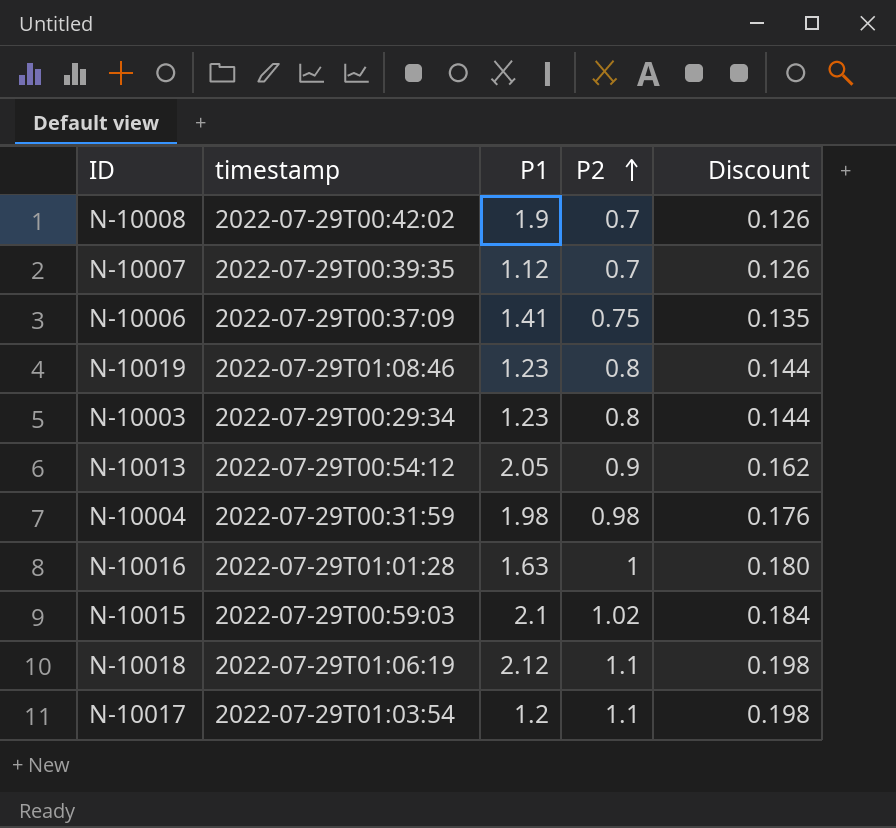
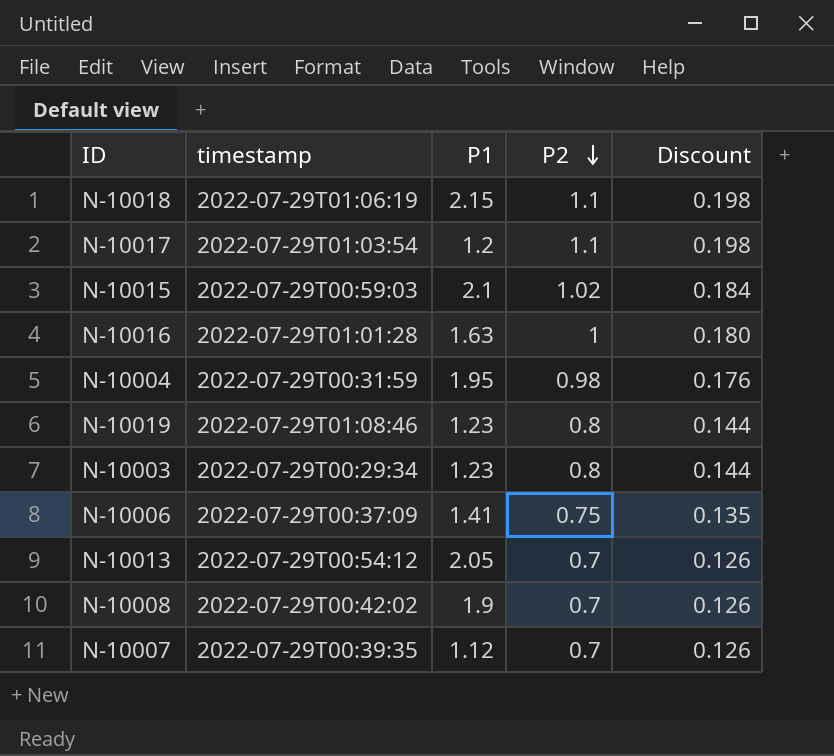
row order: P2 ascending -> P2 descending
N-10018 | P1: 2.12 -> 2.15
N-10004 | P1: 1.98 -> 1.95
N-10013 | P2: 0.9 -> 0.7
N-10013 | Discount: 0.162 -> 0.126

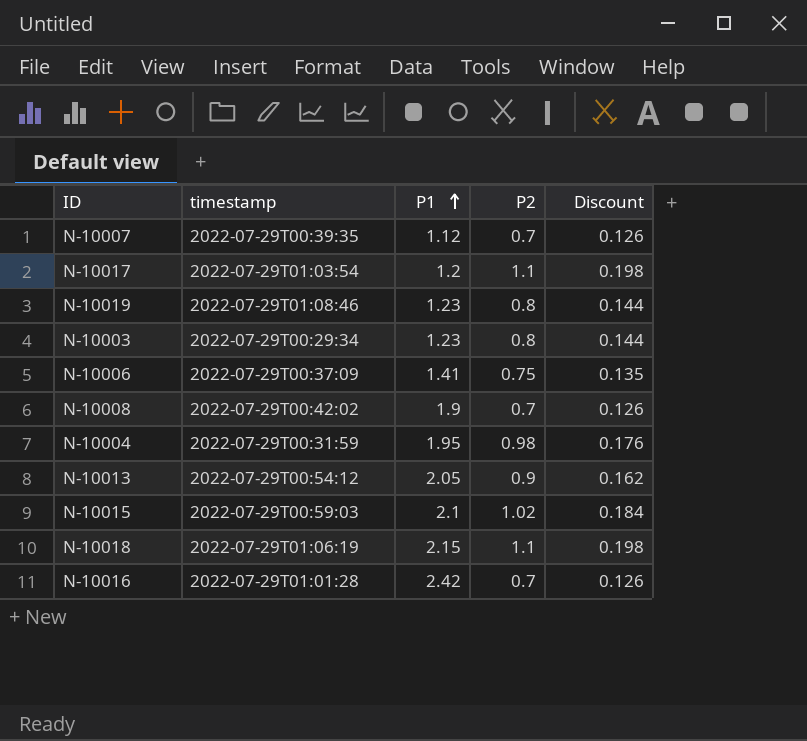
row order: P2 descending -> P1 ascending
N-10013 | P2: 0.7 -> 0.9
N-10013 | Discount: 0.126 -> 0.162
N-10016 | P1: 1.63 -> 2.42
N-10016 | P2: 1 -> 0.7
N-10016 | Discount: 0.180 -> 0.126

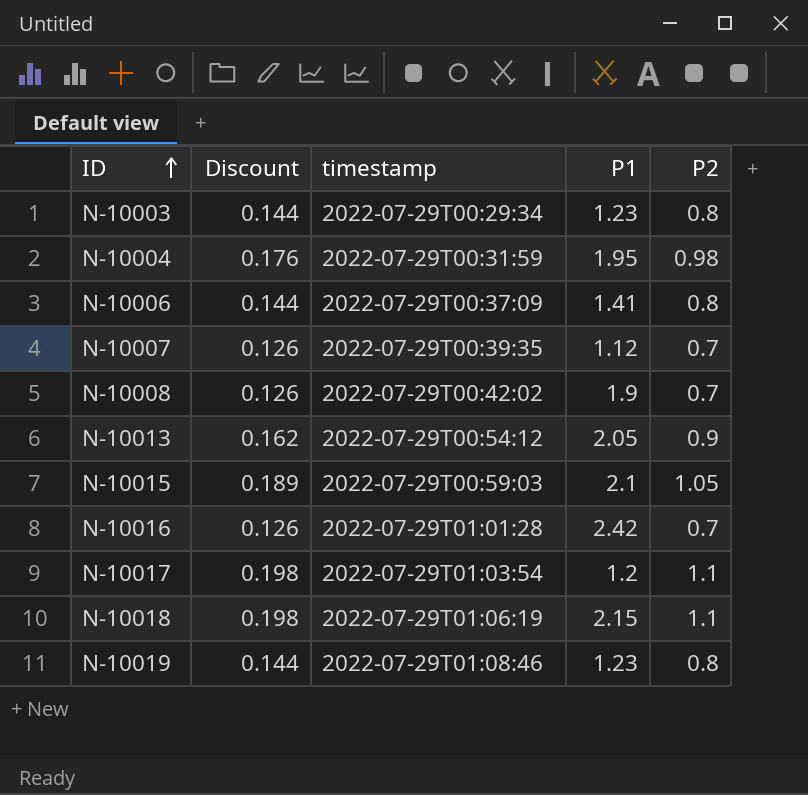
row order: P1 ascending -> ID ascending
column Discount | position: 5 -> 2
N-10006 | Discount: 0.135 -> 0.144
N-10006 | P2: 0.75 -> 0.8
N-10015 | Discount: 0.184 -> 0.189
N-10015 | P2: 1.02 -> 1.05

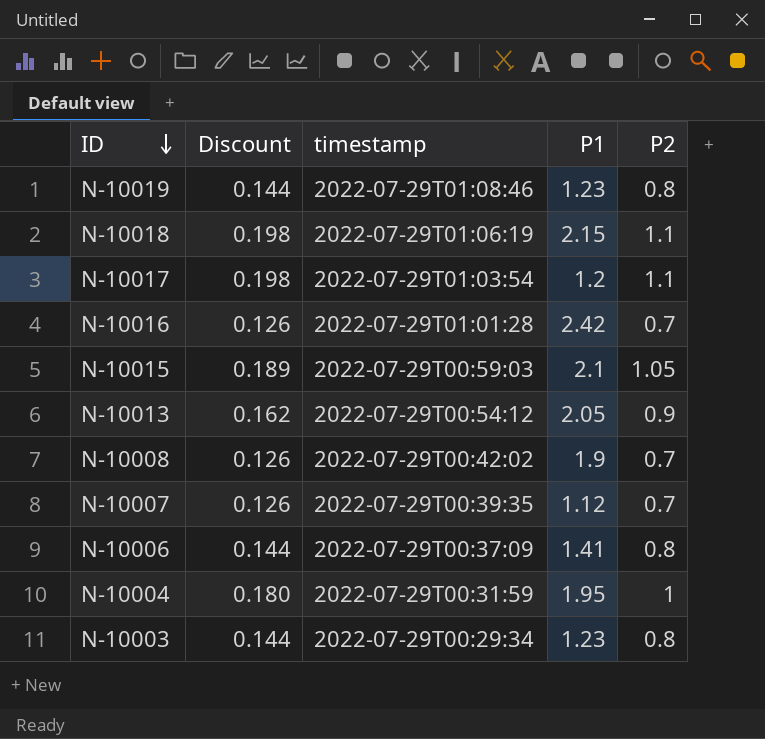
row order: ID ascending -> ID descending
N-10004 | Discount: 0.176 -> 0.180
N-10004 | P2: 0.98 -> 1

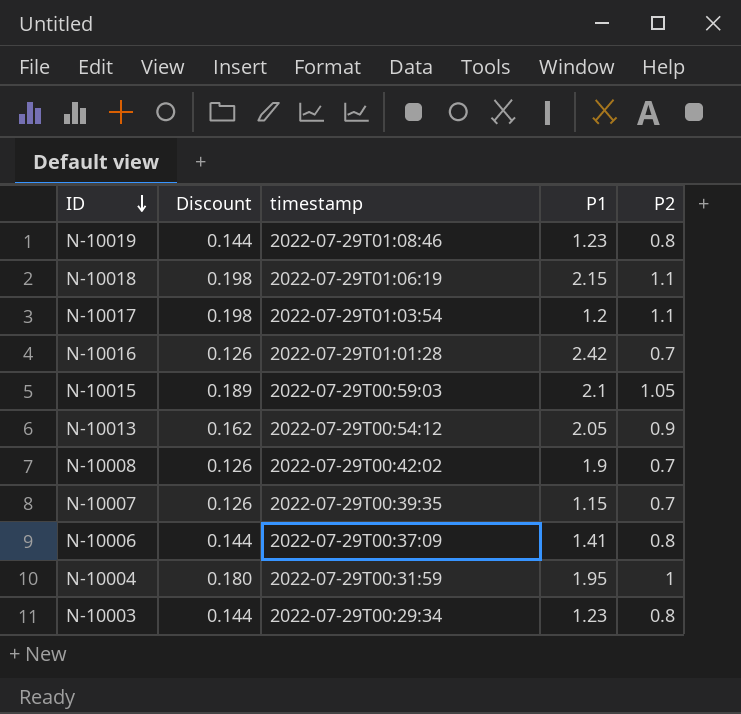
N-10007 | P1: 1.12 -> 1.15

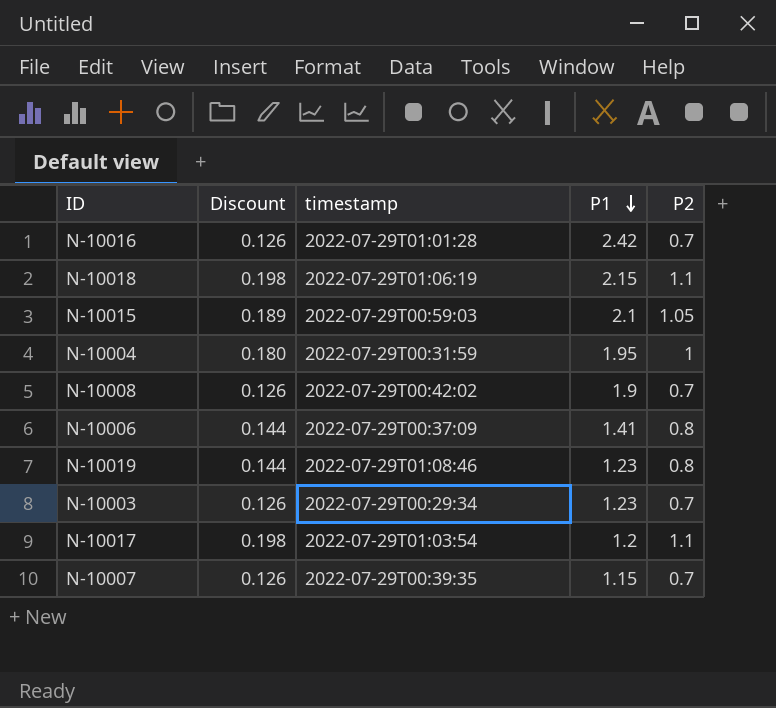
row order: ID descending -> P1 descending
row N-10013: 0.162 | 2022-07-29T00:54:12 | 2.05 | 0.9 -> none
N-10003 | Discount: 0.144 -> 0.126
N-10003 | P2: 0.8 -> 0.7

